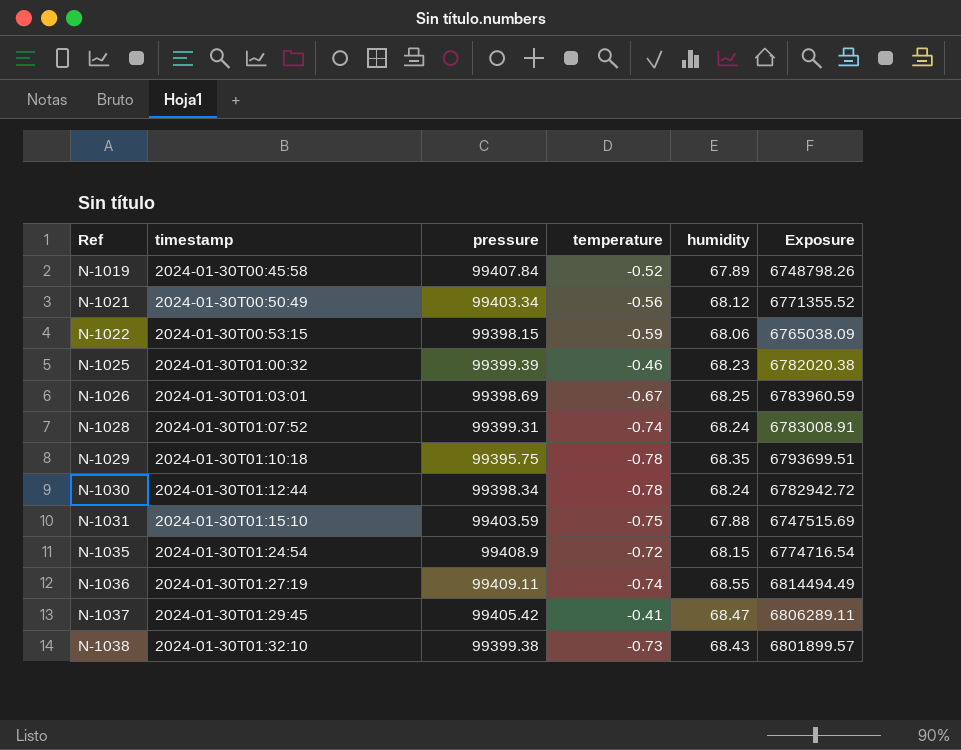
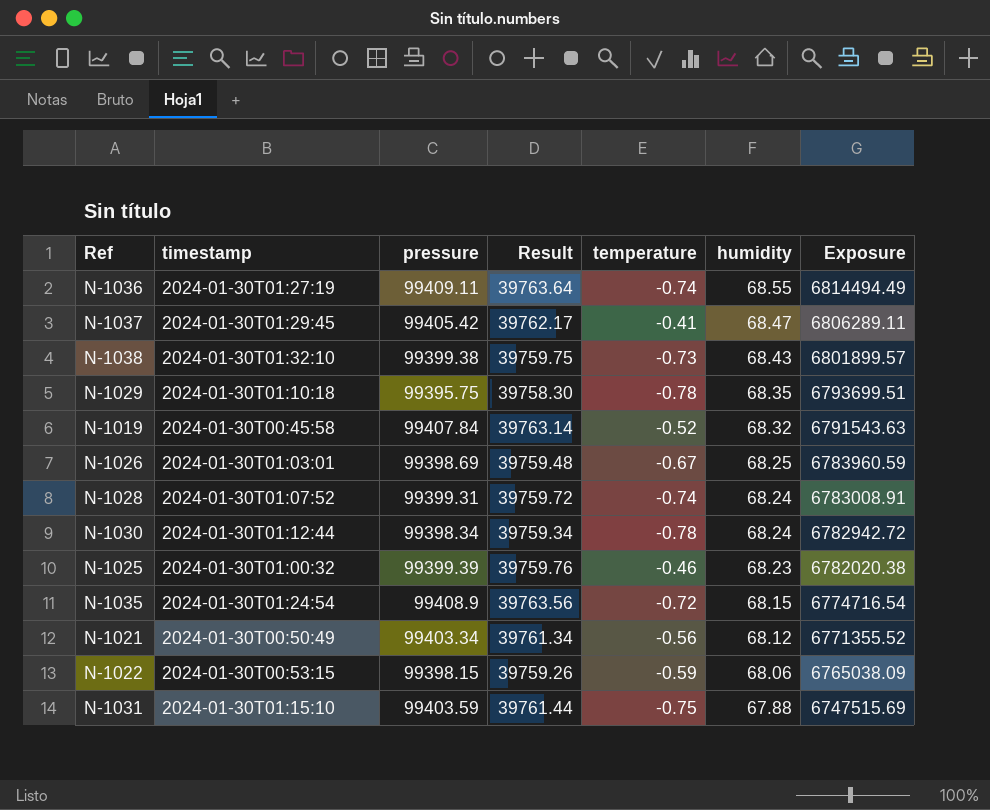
row order: Ref ascending -> humidity descending
column Result | formula: none -> [pressure] * 0.4
N-1019 | humidity: 67.89 -> 68.32
N-1019 | Exposure: 6748798.26 -> 6791543.63

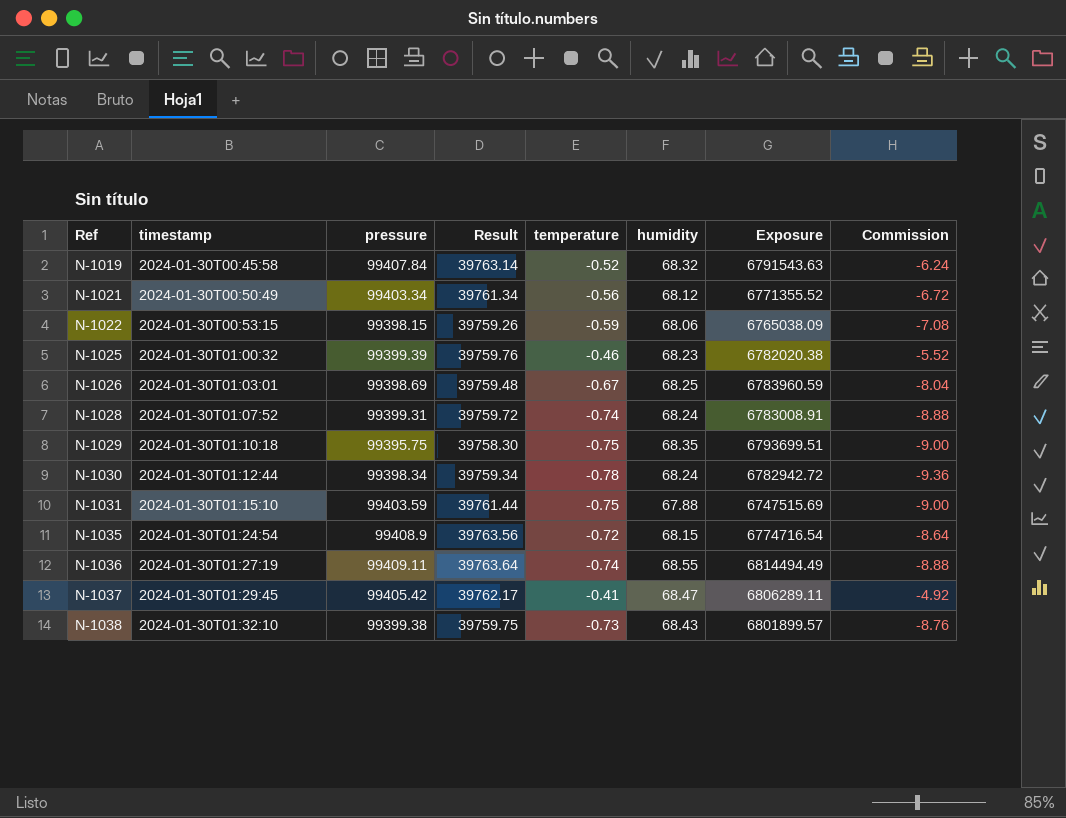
row order: humidity descending -> Ref ascending
column Commission | formula: none -> [temperature] * 12
N-1029 | temperature: -0.78 -> -0.75

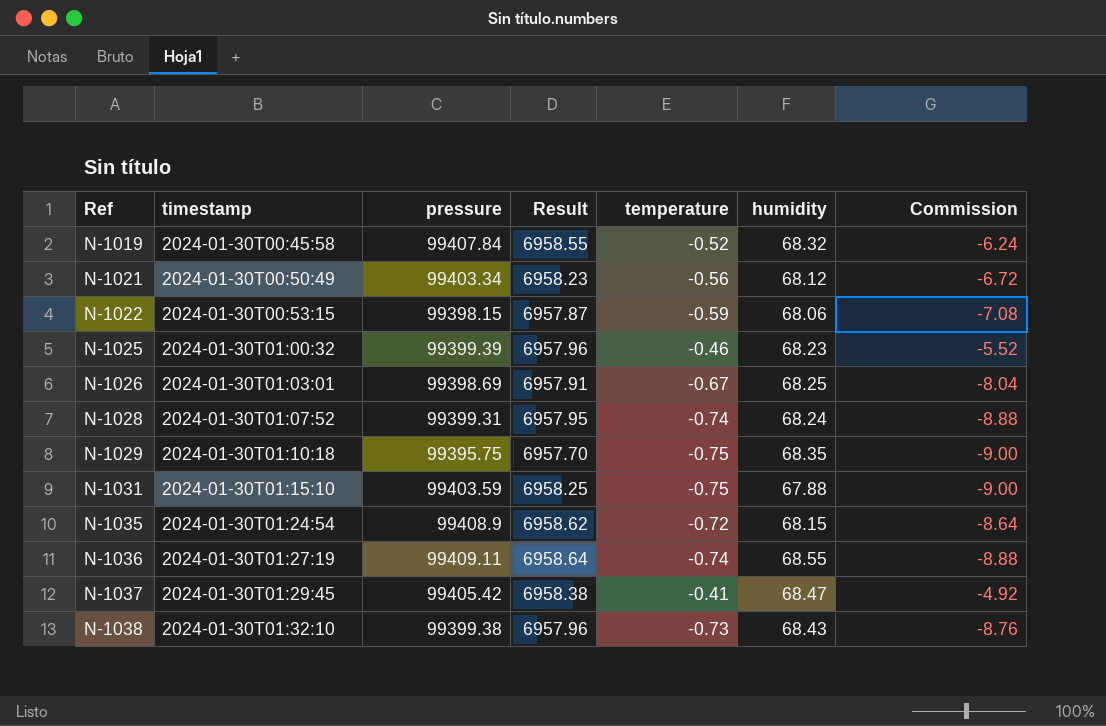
column Exposure | formula: [pressure] * [humidity] -> none
column Result | formula: [pressure] * 0.4 -> [pressure] * 0.07
row N-1030: 2024-01-30T01:12:44 | 99398.34 | 39759.34 | -0.78 | 68.24 | 6782942.72 | -9.36 -> none

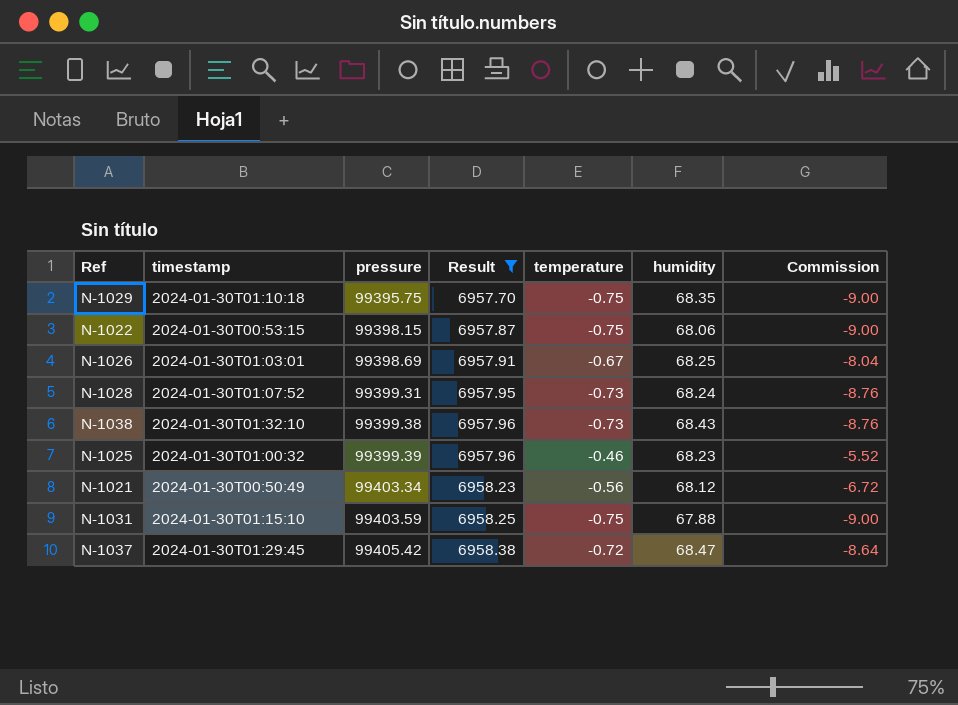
filter: none -> Result <= 6958.38
row order: Ref ascending -> pressure ascending
N-1022 | temperature: -0.59 -> -0.75
N-1022 | Commission: -7.08 -> -9.00
N-1028 | temperature: -0.74 -> -0.73
N-1028 | Commission: -8.88 -> -8.76
N-1037 | temperature: -0.41 -> -0.72
N-1037 | Commission: -4.92 -> -8.64

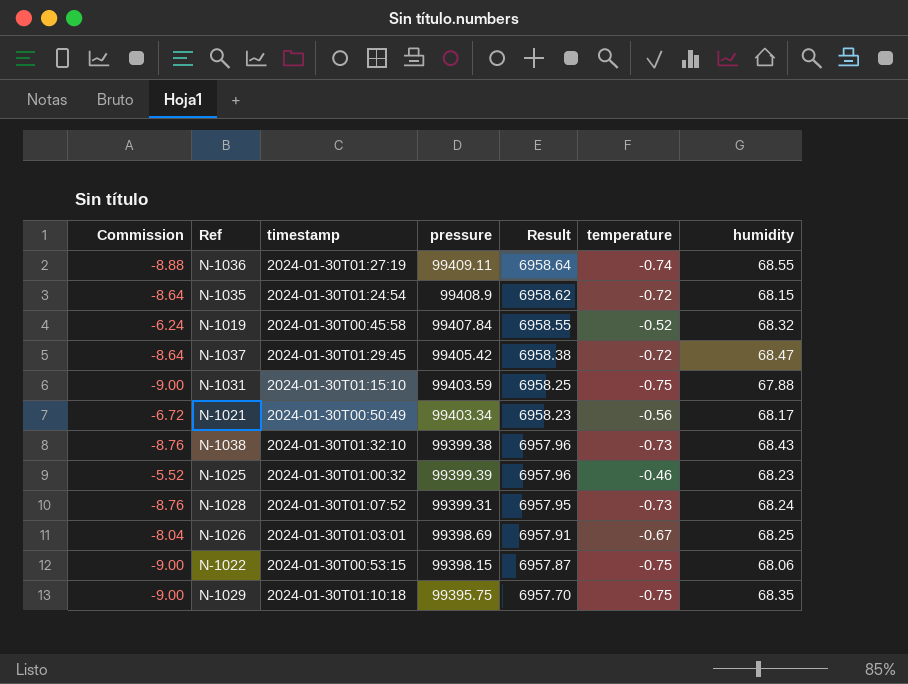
filter: Result <= 6958.38 -> none
row order: pressure ascending -> Result descending
column Commission | position: 7 -> 1
N-1021 | humidity: 68.12 -> 68.17

